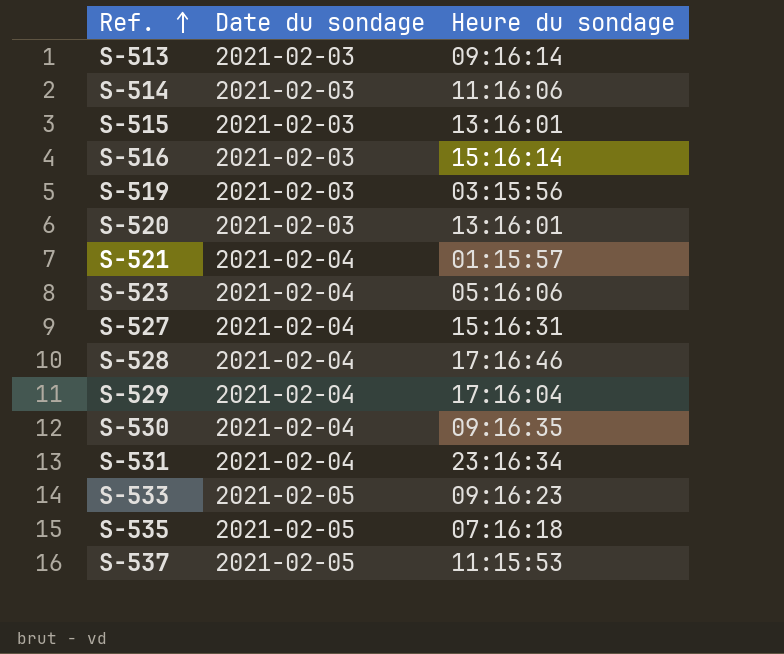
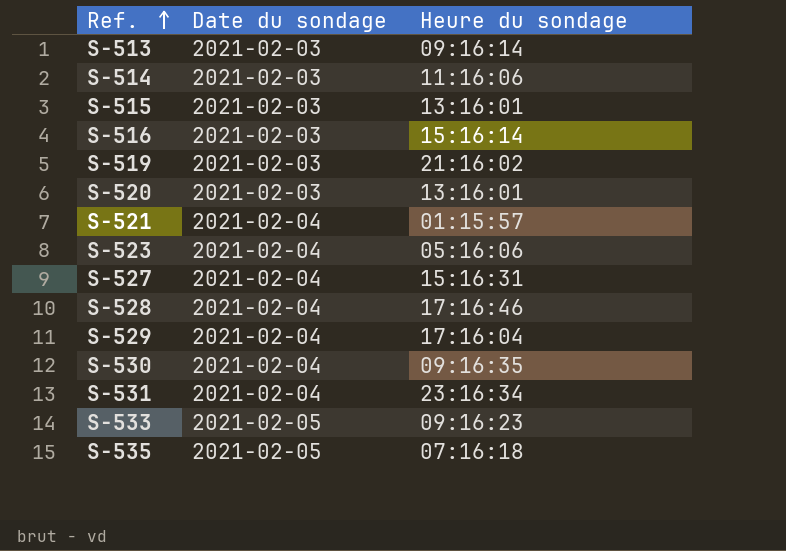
row S-537: 2021-02-05 | 11:15:53 -> none
S-519 | Heure du sondage: 03:15:56 -> 21:16:02

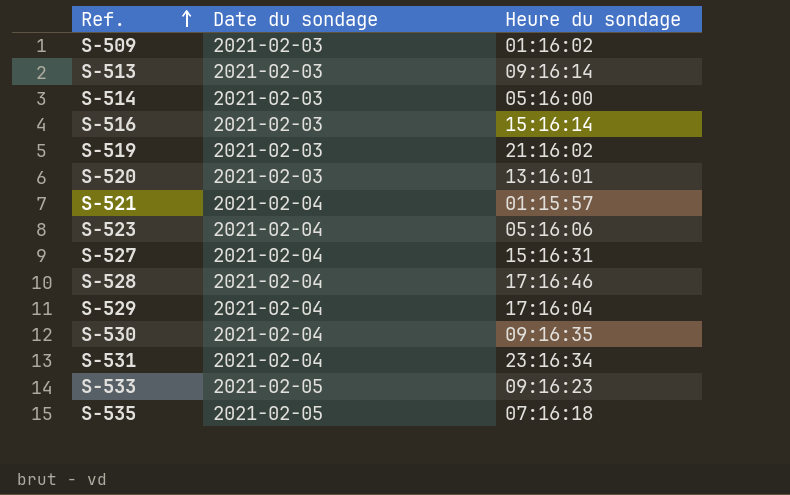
row S-515: 2021-02-03 | 13:16:01 -> none
row S-509: none -> 2021-02-03 | 01:16:02
S-514 | Heure du sondage: 11:16:06 -> 05:16:00

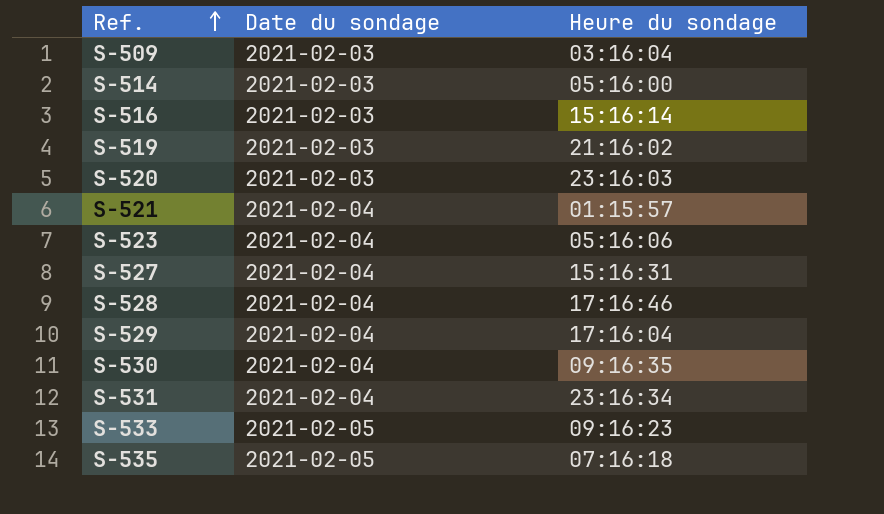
row S-513: 2021-02-03 | 09:16:14 -> none
S-509 | Heure du sondage: 01:16:02 -> 03:16:04
S-520 | Heure du sondage: 13:16:01 -> 23:16:03

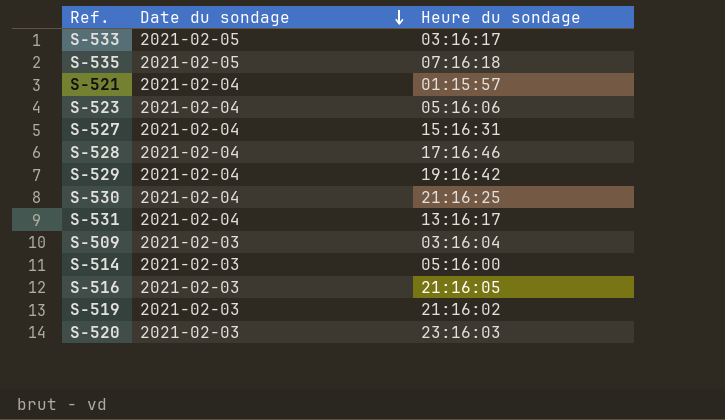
row order: Ref. ascending -> Date du sondage descending
S-533 | Heure du sondage: 09:16:23 -> 03:16:17
S-529 | Heure du sondage: 17:16:04 -> 19:16:42
S-530 | Heure du sondage: 09:16:35 -> 21:16:25
S-531 | Heure du sondage: 23:16:34 -> 13:16:17
S-516 | Heure du sondage: 15:16:14 -> 21:16:05

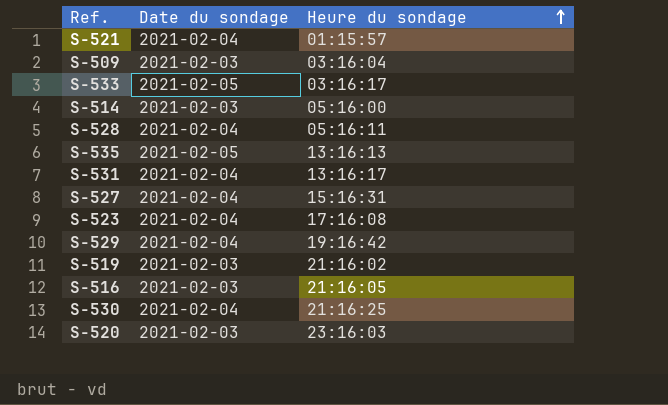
row order: Date du sondage descending -> Heure du sondage ascending
S-528 | Heure du sondage: 17:16:46 -> 05:16:11
S-535 | Heure du sondage: 07:16:18 -> 13:16:13
S-523 | Heure du sondage: 05:16:06 -> 17:16:08

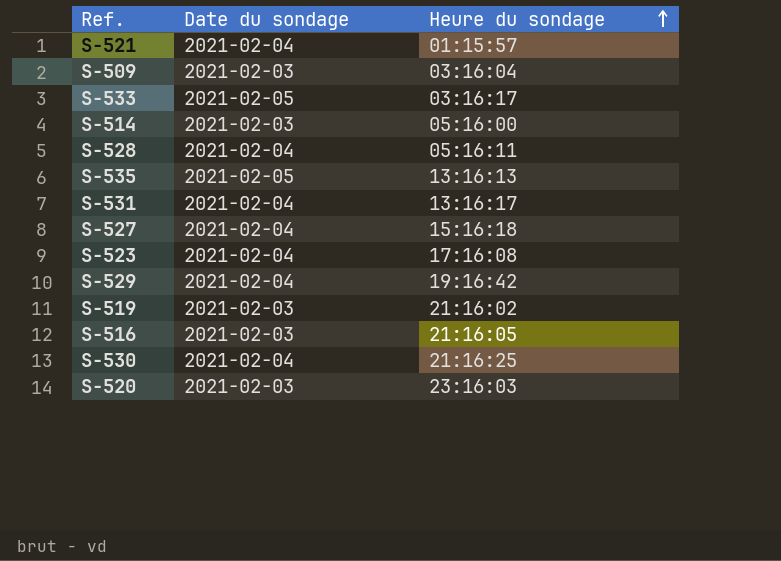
S-527 | Heure du sondage: 15:16:31 -> 15:16:18

